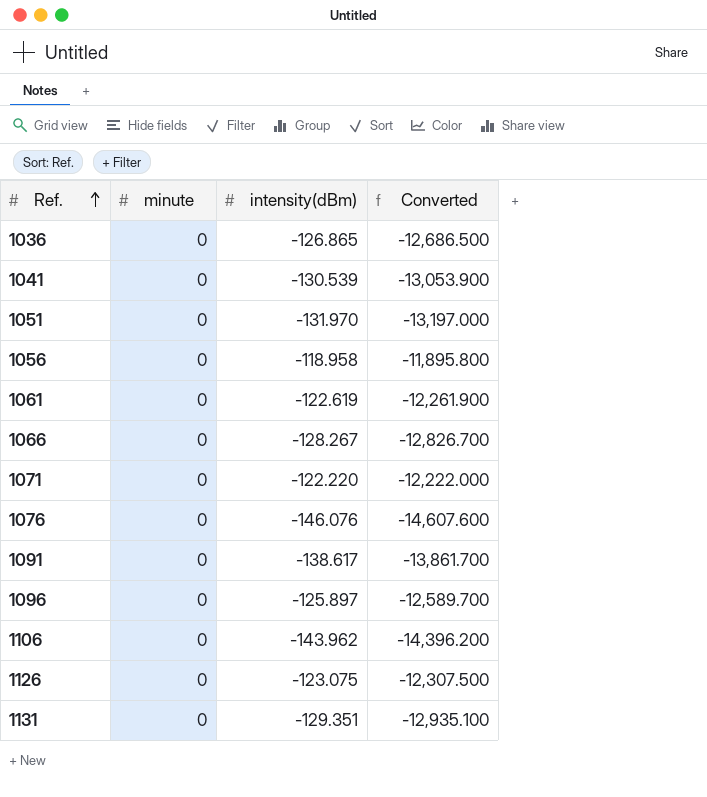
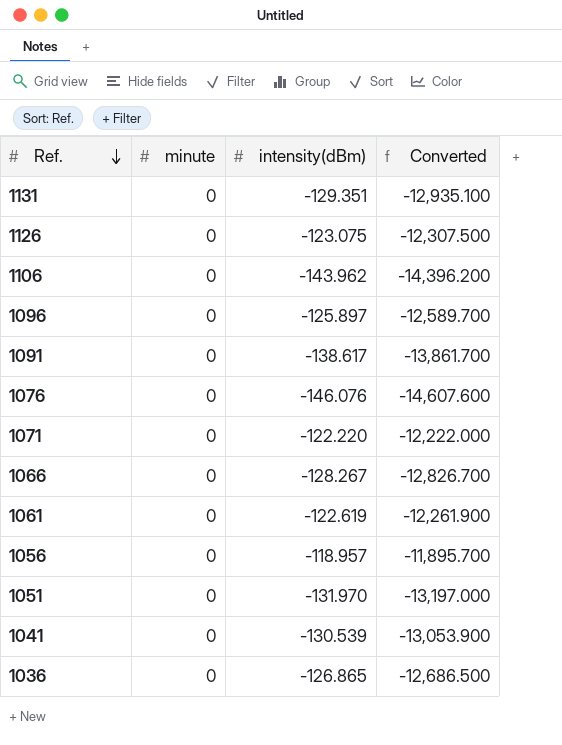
row order: Ref. ascending -> Ref. descending
1056 | intensity(dBm): -118.958 -> -118.957
1056 | Converted: -11,895.800 -> -11,895.700

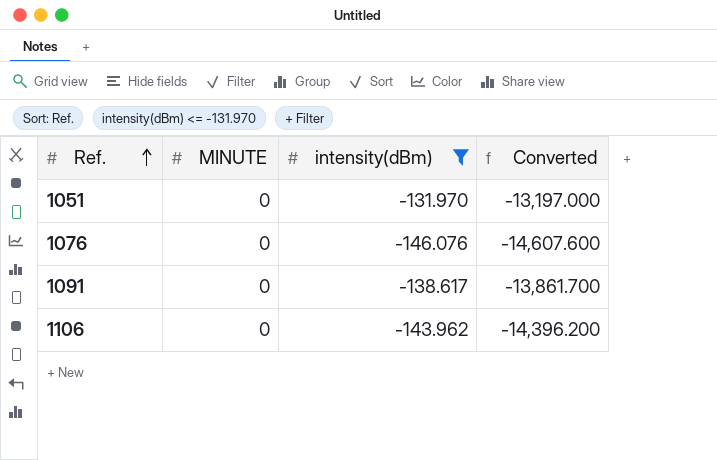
filter: none -> intensity(dBm) <= -131.970
row order: Ref. descending -> Ref. ascending
column name: minute -> MINUTE

